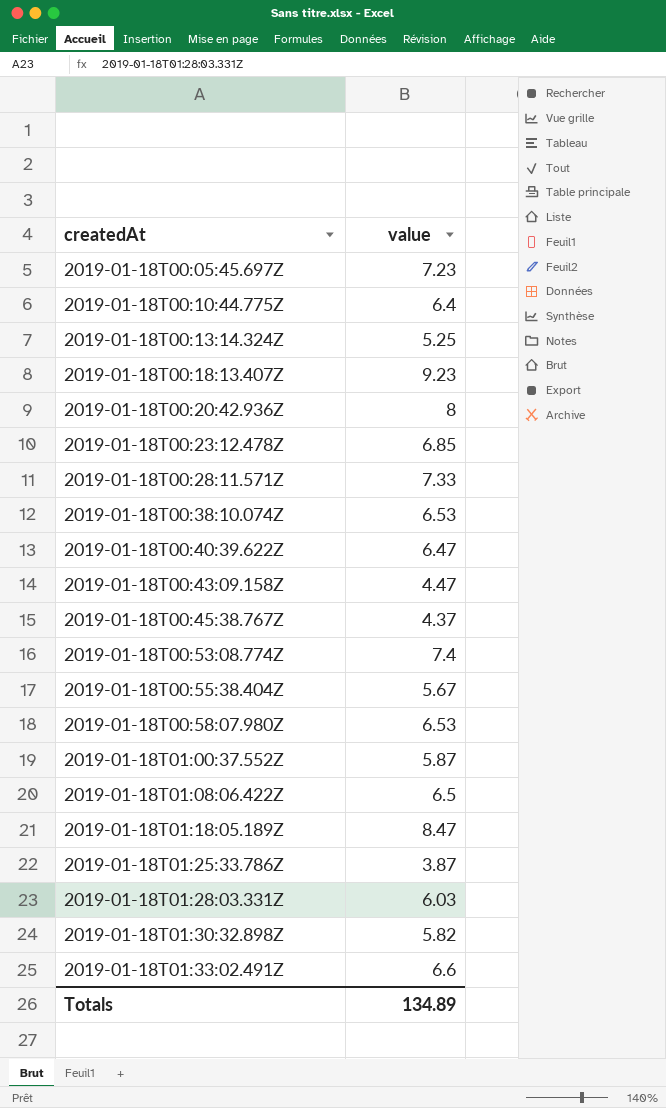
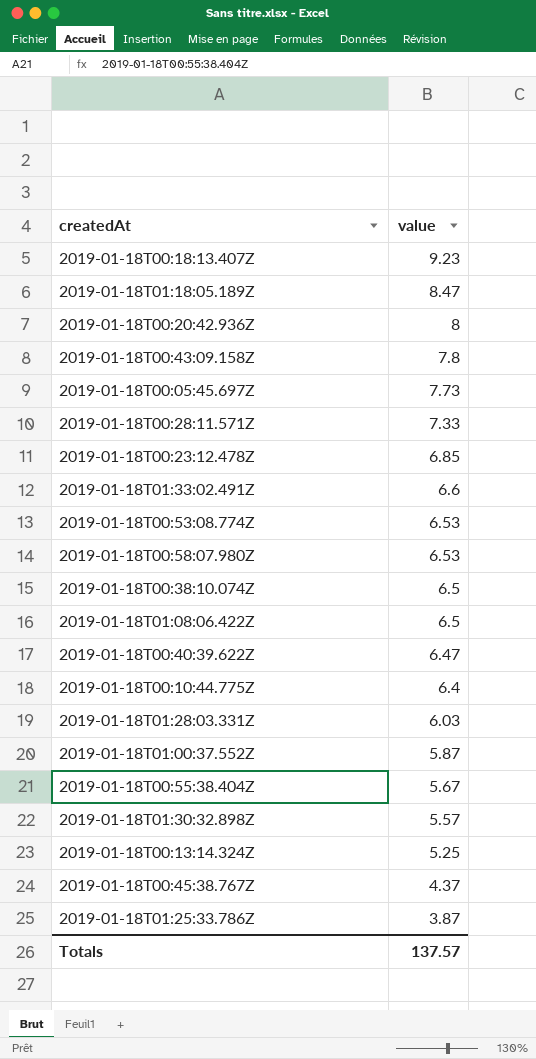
row order: createdAt ascending -> value descending
2019-01-18T00:43:09.158Z | value: 4.47 -> 7.8
2019-01-18T00:05:45.697Z | value: 7.23 -> 7.73
2019-01-18T00:53:08.774Z | value: 7.4 -> 6.53
2019-01-18T00:38:10.074Z | value: 6.53 -> 6.5
2019-01-18T01:30:32.898Z | value: 5.82 -> 5.57
Totals | value: 134.89 -> 137.57

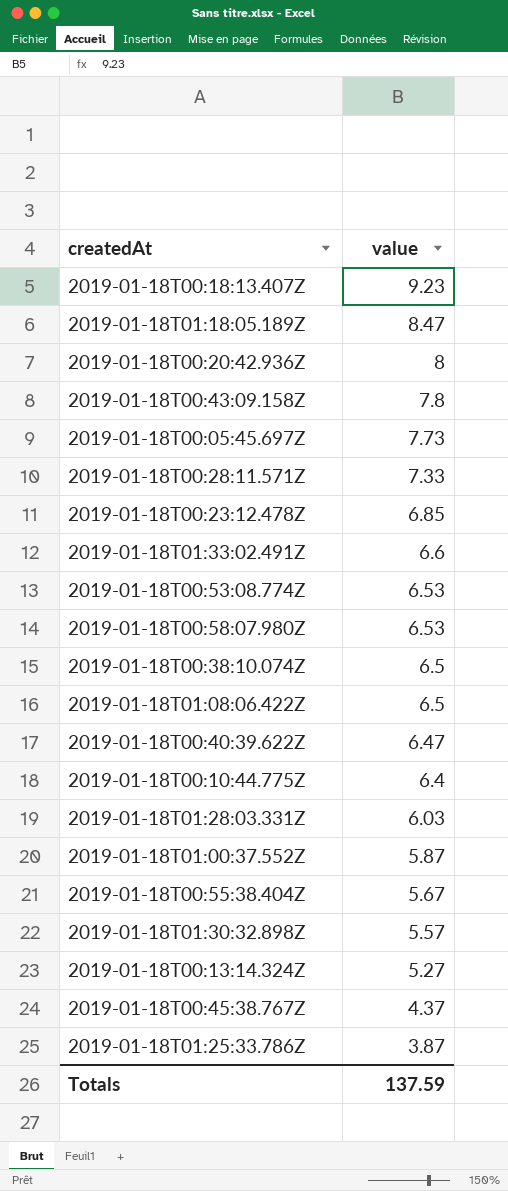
2019-01-18T00:13:14.324Z | value: 5.25 -> 5.27
Totals | value: 137.57 -> 137.59

